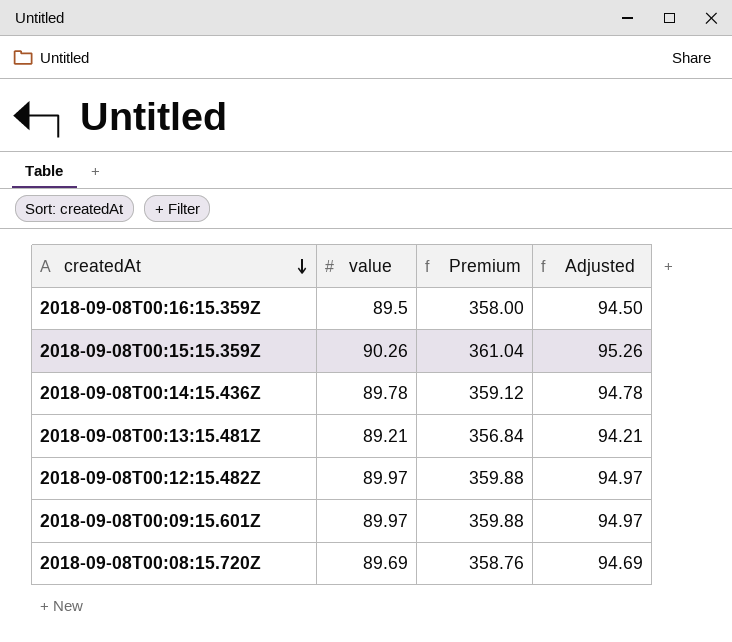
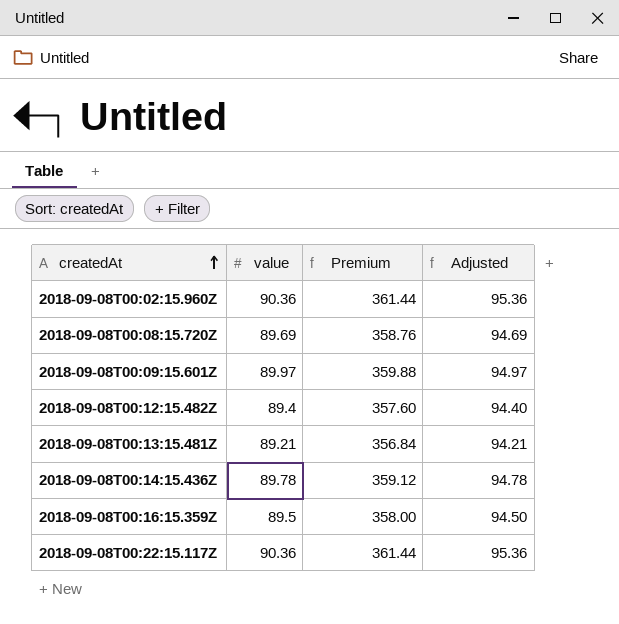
row order: createdAt descending -> createdAt ascending
row 2018-09-08T00:15:15.359Z: 90.26 | 361.04 | 95.26 -> none
row 2018-09-08T00:02:15.960Z: none -> 90.36 | 361.44 | 95.36
2018-09-08T00:12:15.482Z | value: 89.97 -> 89.4
2018-09-08T00:12:15.482Z | Premium: 359.88 -> 357.60
2018-09-08T00:12:15.482Z | Adjusted: 94.97 -> 94.40
row 2018-09-08T00:22:15.117Z: none -> 90.36 | 361.44 | 95.36

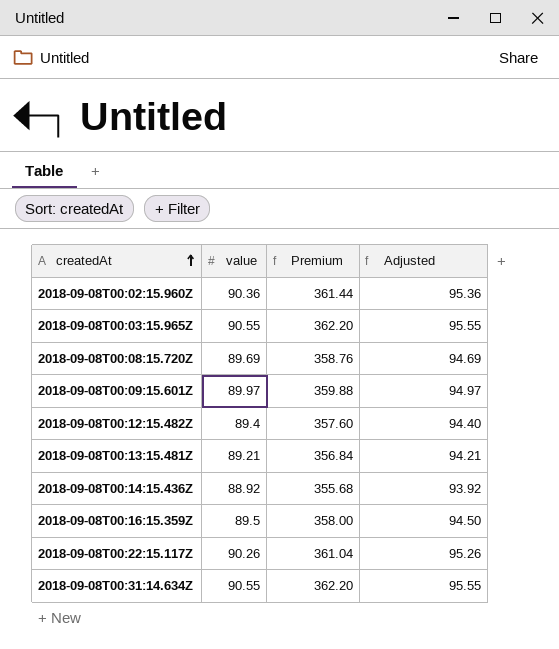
row 2018-09-08T00:03:15.965Z: none -> 90.55 | 362.20 | 95.55
2018-09-08T00:14:15.436Z | value: 89.78 -> 88.92
2018-09-08T00:14:15.436Z | Premium: 359.12 -> 355.68
2018-09-08T00:14:15.436Z | Adjusted: 94.78 -> 93.92
2018-09-08T00:22:15.117Z | value: 90.36 -> 90.26
2018-09-08T00:22:15.117Z | Premium: 361.44 -> 361.04
2018-09-08T00:22:15.117Z | Adjusted: 95.36 -> 95.26
row 2018-09-08T00:31:14.634Z: none -> 90.55 | 362.20 | 95.55

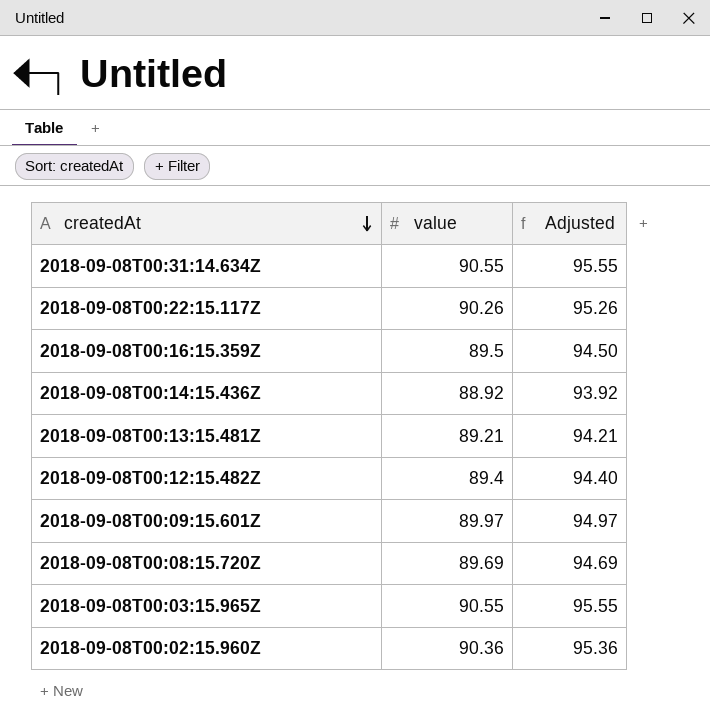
row order: createdAt ascending -> createdAt descending
column Premium | formula: [value] * 4 -> none

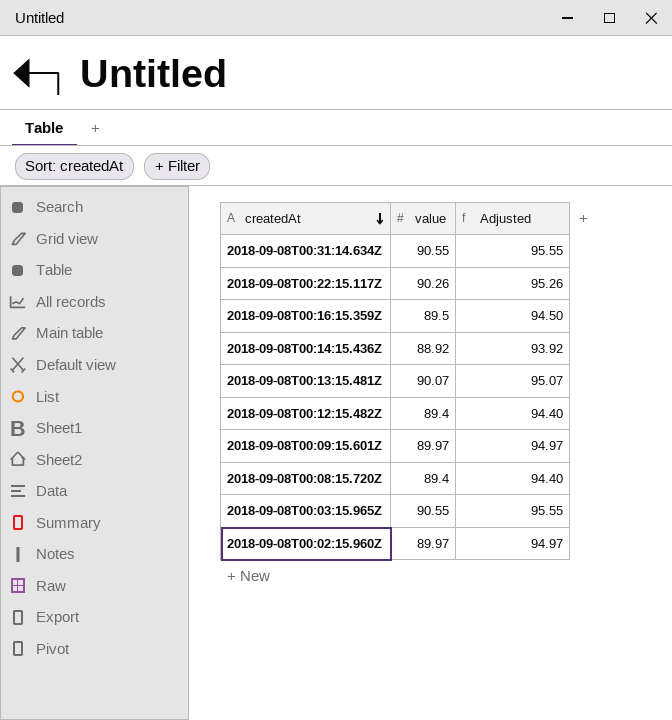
2018-09-08T00:13:15.481Z | value: 89.21 -> 90.07
2018-09-08T00:13:15.481Z | Adjusted: 94.21 -> 95.07
2018-09-08T00:08:15.720Z | value: 89.69 -> 89.4
2018-09-08T00:08:15.720Z | Adjusted: 94.69 -> 94.40
2018-09-08T00:02:15.960Z | value: 90.36 -> 89.97
2018-09-08T00:02:15.960Z | Adjusted: 95.36 -> 94.97

